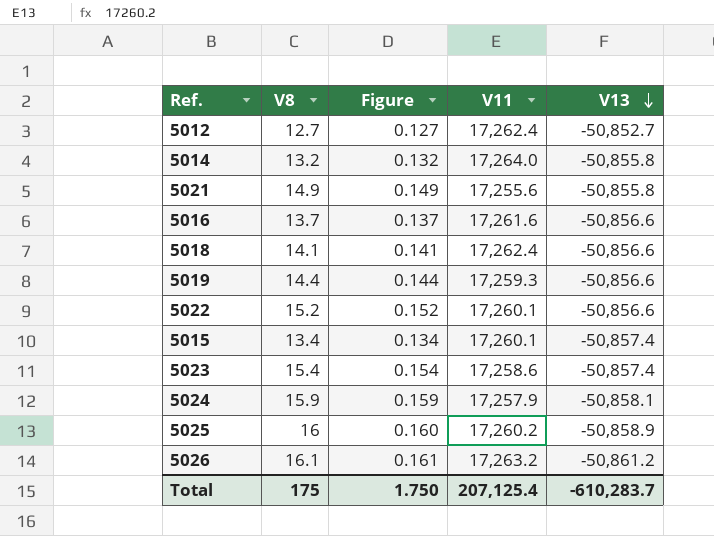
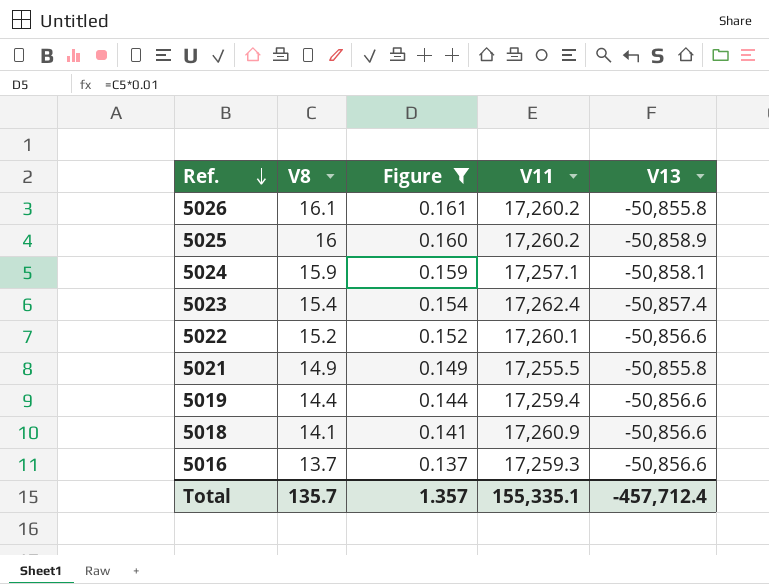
filter: none -> Figure >= 0.137
row order: V13 descending -> Ref. descending
5026 | V11: 17,263.2 -> 17,260.2
5026 | V13: -50,861.2 -> -50,855.8
5024 | V11: 17,257.9 -> 17,257.1
5023 | V11: 17,258.6 -> 17,262.4
5021 | V11: 17,255.6 -> 17,255.5
5019 | V11: 17,259.3 -> 17,259.4
5018 | V11: 17,262.4 -> 17,260.9
5016 | V11: 17,261.6 -> 17,259.3
Total | V8: 175 -> 135.7
Total | Figure: 1.750 -> 1.357
Total | V11: 207,125.4 -> 155,335.1
Total | V13: -610,283.7 -> -457,712.4

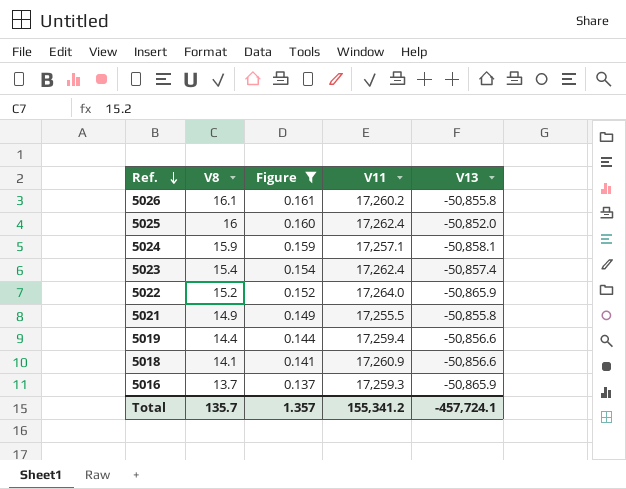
5025 | V11: 17,260.2 -> 17,262.4
5025 | V13: -50,858.9 -> -50,852.0
5022 | V11: 17,260.1 -> 17,264.0
5022 | V13: -50,856.6 -> -50,865.9
5016 | V13: -50,856.6 -> -50,865.9
Total | V11: 155,335.1 -> 155,341.2
Total | V13: -457,712.4 -> -457,724.1

